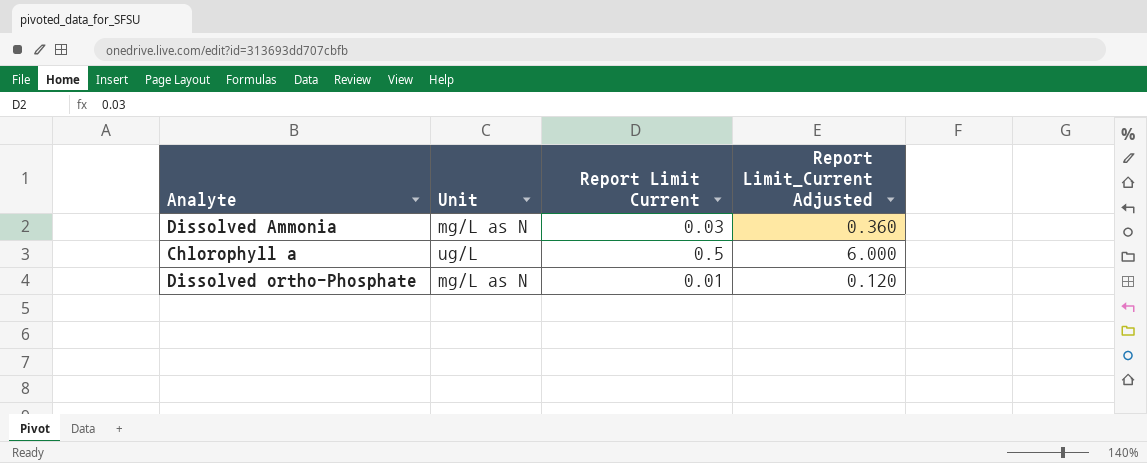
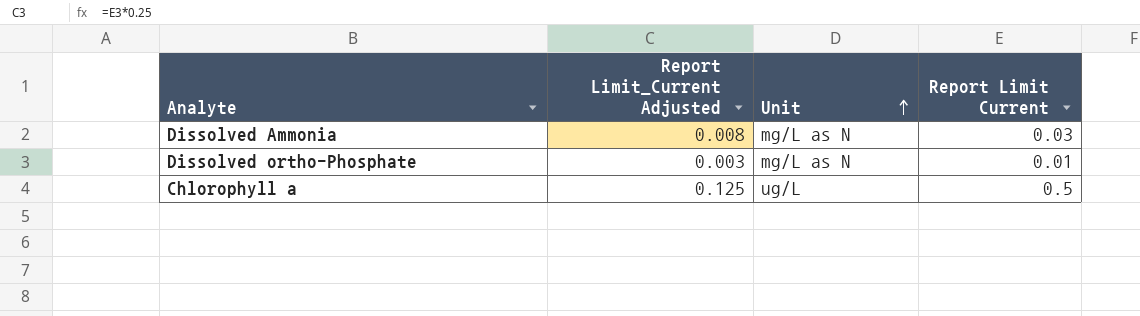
row order: none -> Unit ascending
column Report Limit_Current Adjusted | formula: [Report Limit Current] * 12 -> [Report Limit Current] * 0.25
column Report Limit_Current Adjusted | position: 4 -> 2

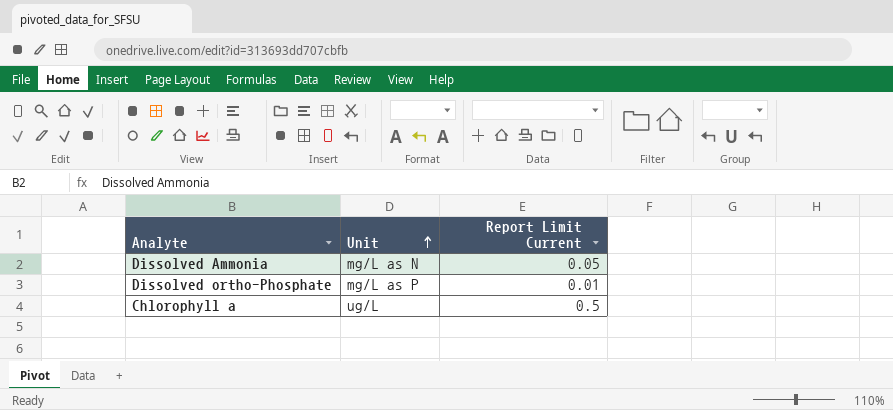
column Report Limit_Current Adjusted | formula: [Report Limit Current] * 0.25 -> none
Dissolved Ammonia | Report Limit Current: 0.03 -> 0.05
Dissolved ortho-Phosphate | Unit: mg/L as N -> mg/L as P

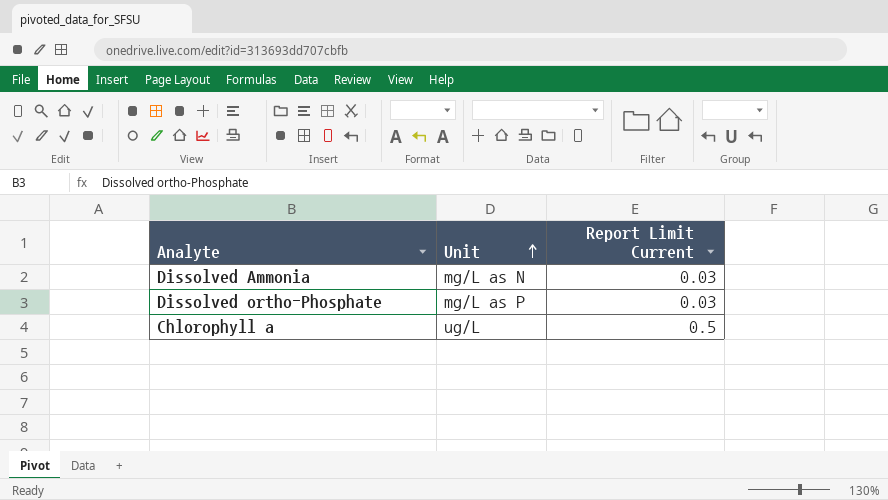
Dissolved Ammonia | Report Limit Current: 0.05 -> 0.03
Dissolved ortho-Phosphate | Report Limit Current: 0.01 -> 0.03

